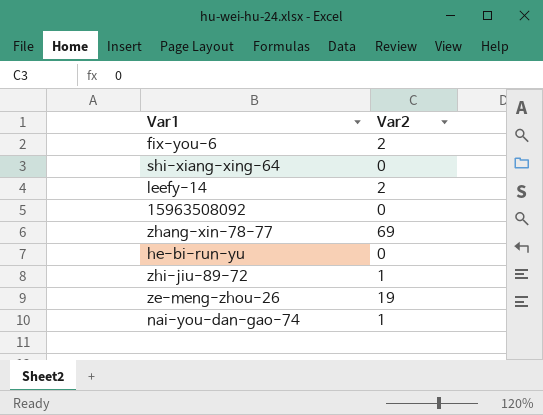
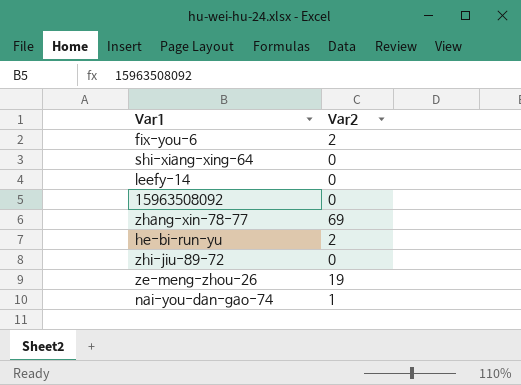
leefy-14 | Var2: 2 -> 0
he-bi-run-yu | Var2: 0 -> 2
zhi-jiu-89-72 | Var2: 1 -> 0

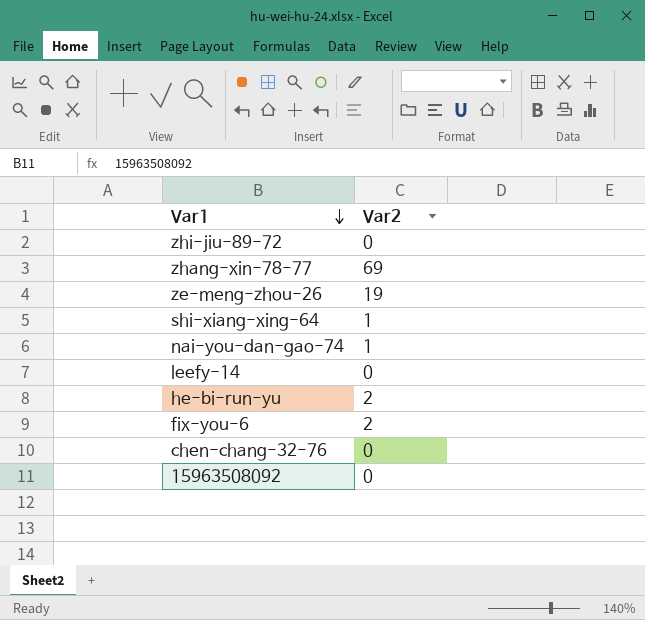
row order: none -> Var1 descending
shi-xiang-xing-64 | Var2: 0 -> 1
row chen-chang-32-76: none -> 0

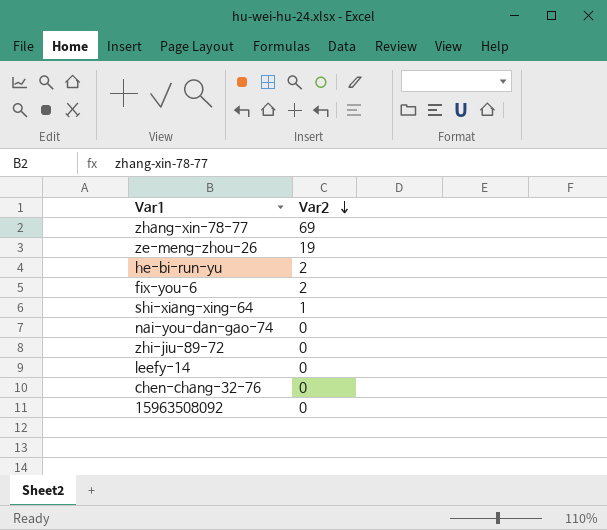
row order: Var1 descending -> Var2 descending
nai-you-dan-gao-74 | Var2: 1 -> 0

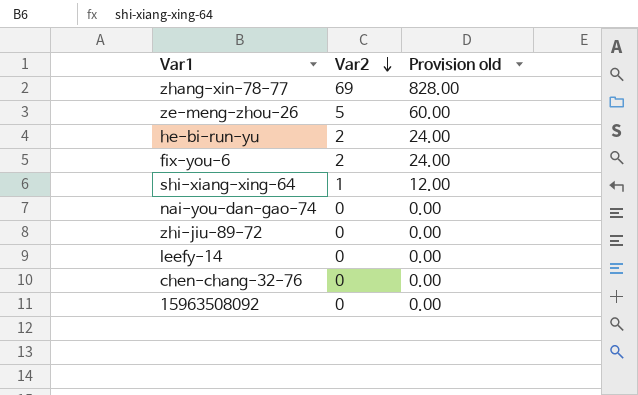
column Provision old | formula: none -> [Var2] * 12
ze-meng-zhou-26 | Var2: 19 -> 5

